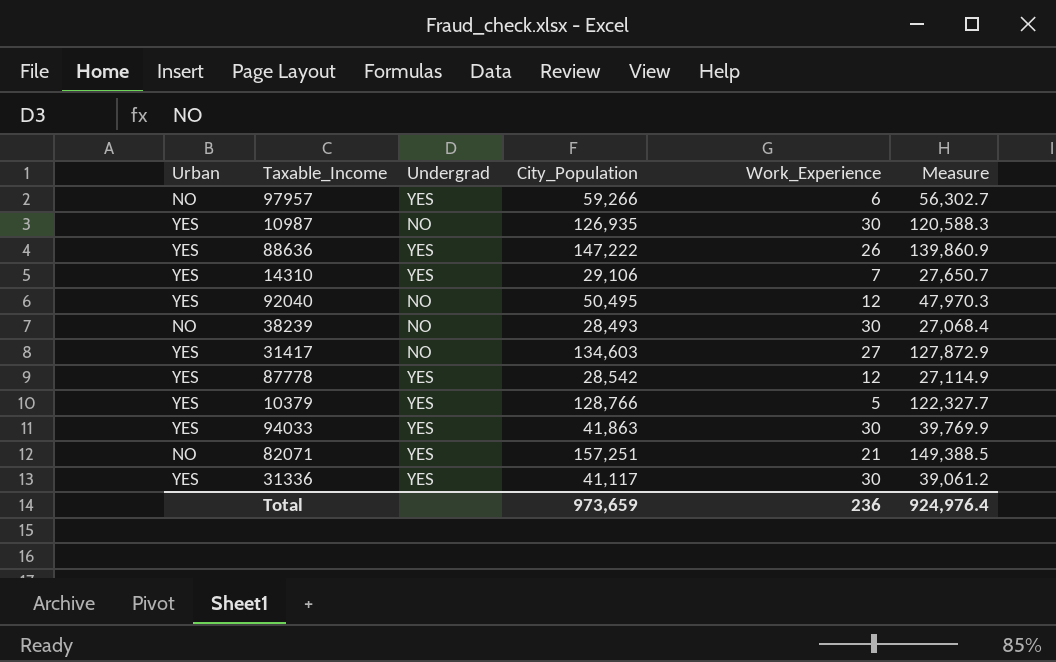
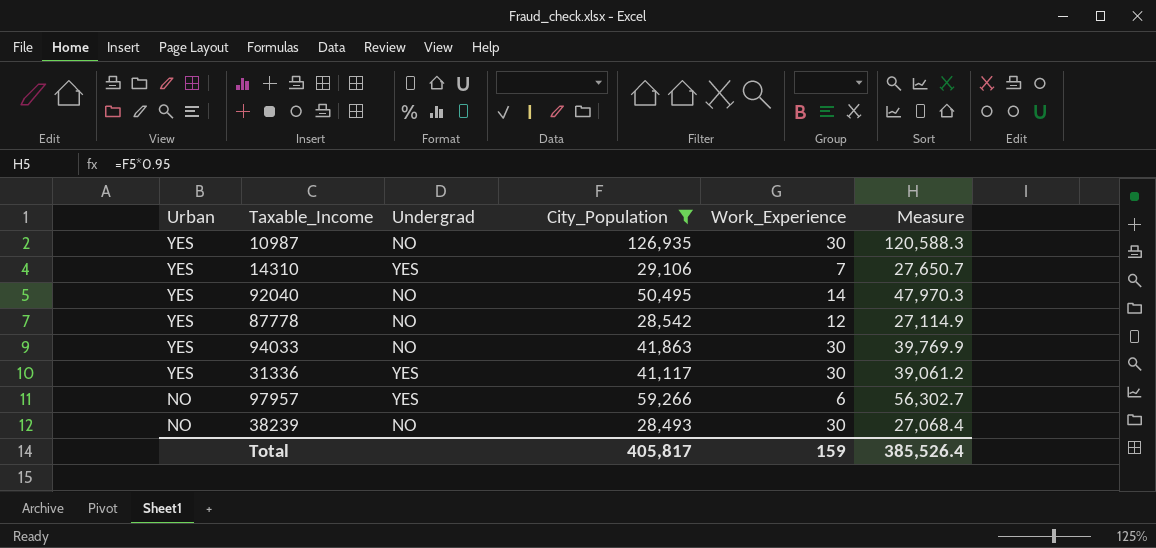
filter: none -> City_Population <= 126,935
row order: none -> Urban descending
92040 | Work_Experience: 12 -> 14
87778 | Undergrad: YES -> NO
94033 | Undergrad: YES -> NO
Total | City_Population: 973,659 -> 405,817
Total | Work_Experience: 236 -> 159
Total | Measure: 924,976.4 -> 385,526.4

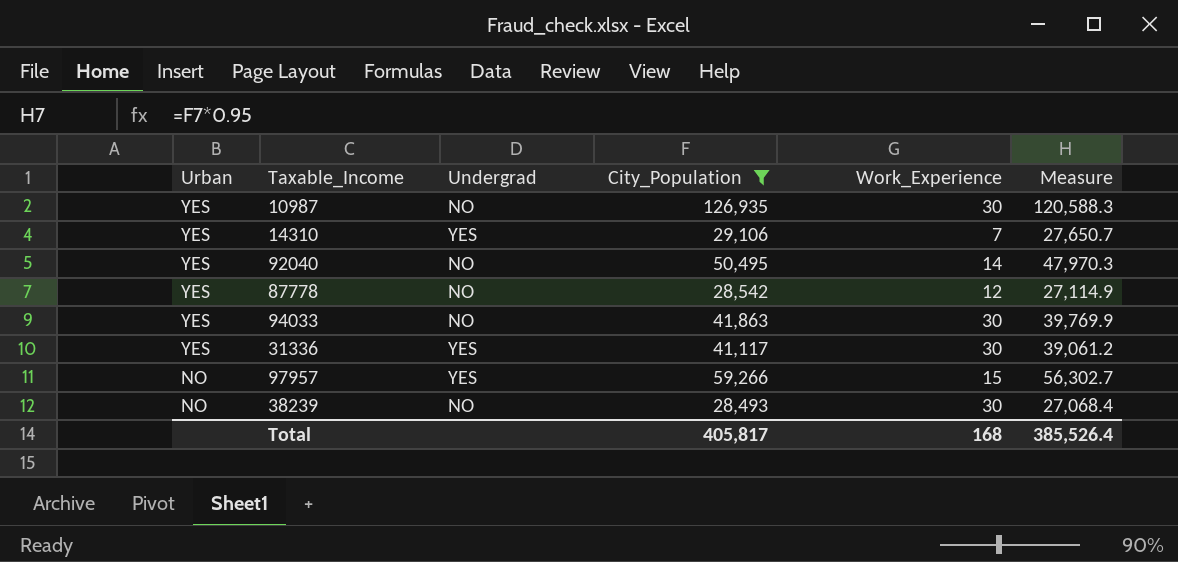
97957 | Work_Experience: 6 -> 15
Total | Work_Experience: 159 -> 168

